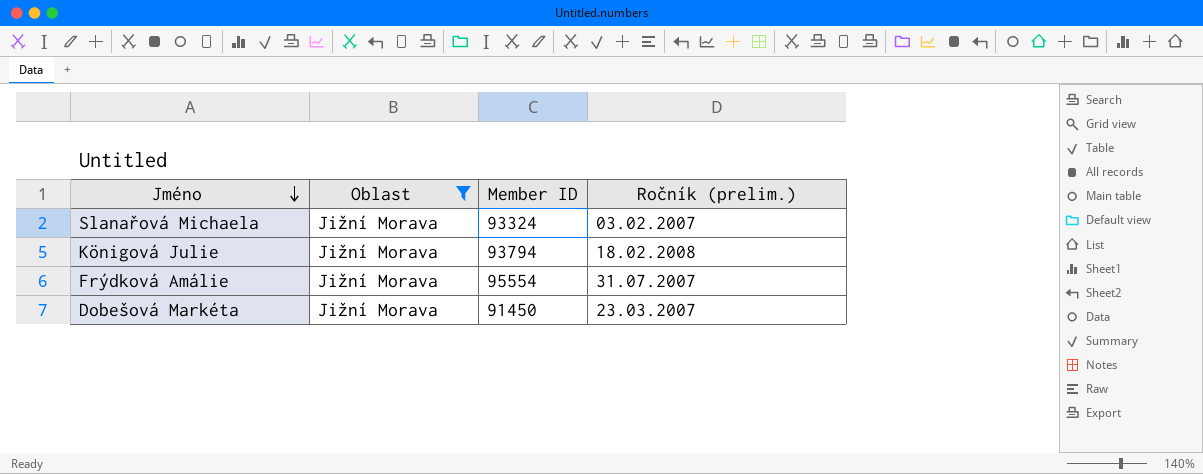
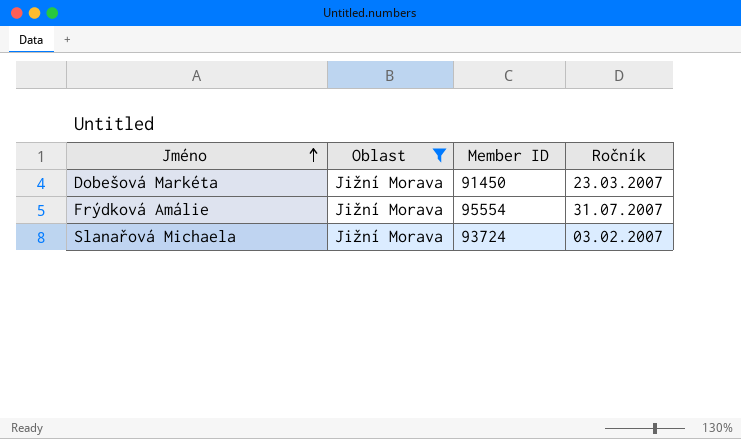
row order: Jméno descending -> Jméno ascending
column name: Ročník (prelim.) -> Ročník
row Königová Julie: Jižní Morava | 93794 | 18.02.2008 -> none
Slanařová Michaela | Member ID: 93324 -> 93724

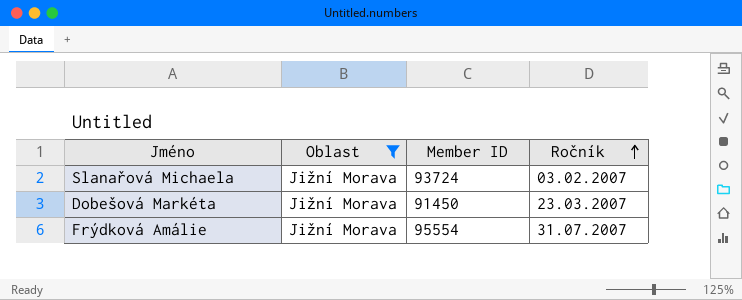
row order: Jméno ascending -> Ročník ascending

